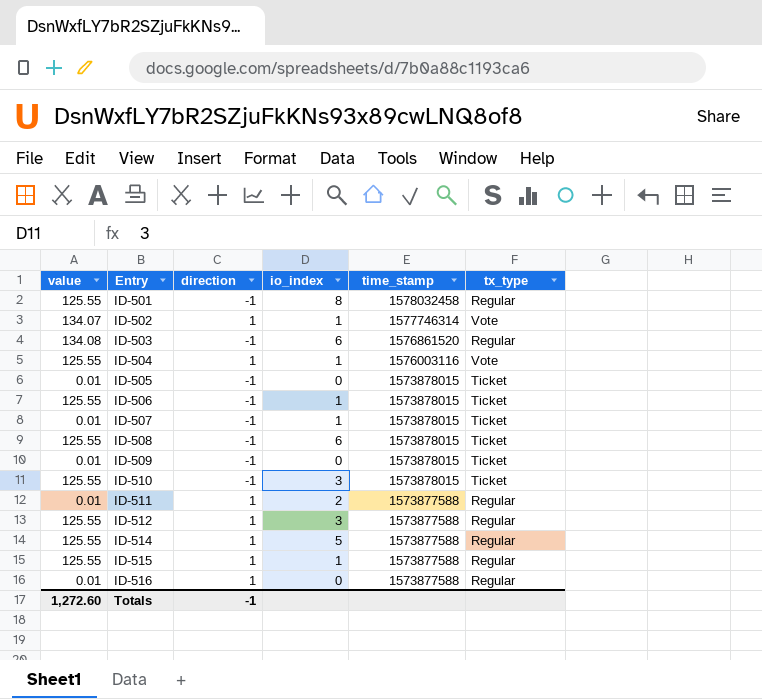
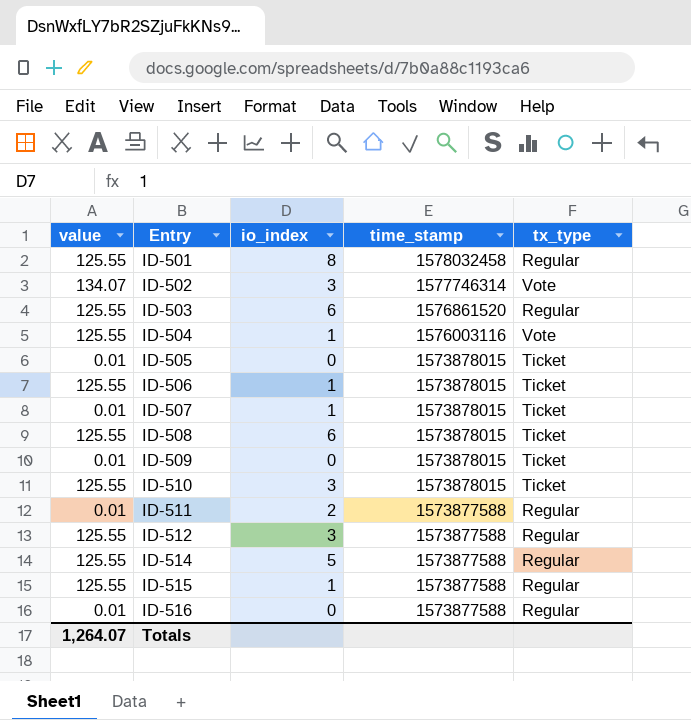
column direction | position: 3 -> none
ID-502 | io_index: 1 -> 3
ID-503 | value: 134.08 -> 125.55
Totals | value: 1,272.60 -> 1,264.07

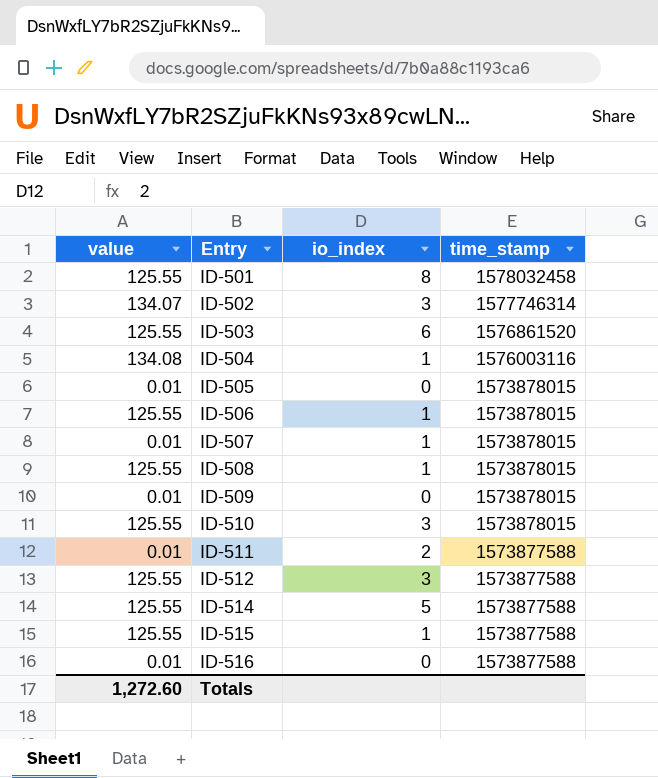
column tx_type | position: 5 -> none
ID-504 | value: 125.55 -> 134.08
ID-508 | io_index: 6 -> 1
Totals | value: 1,264.07 -> 1,272.60

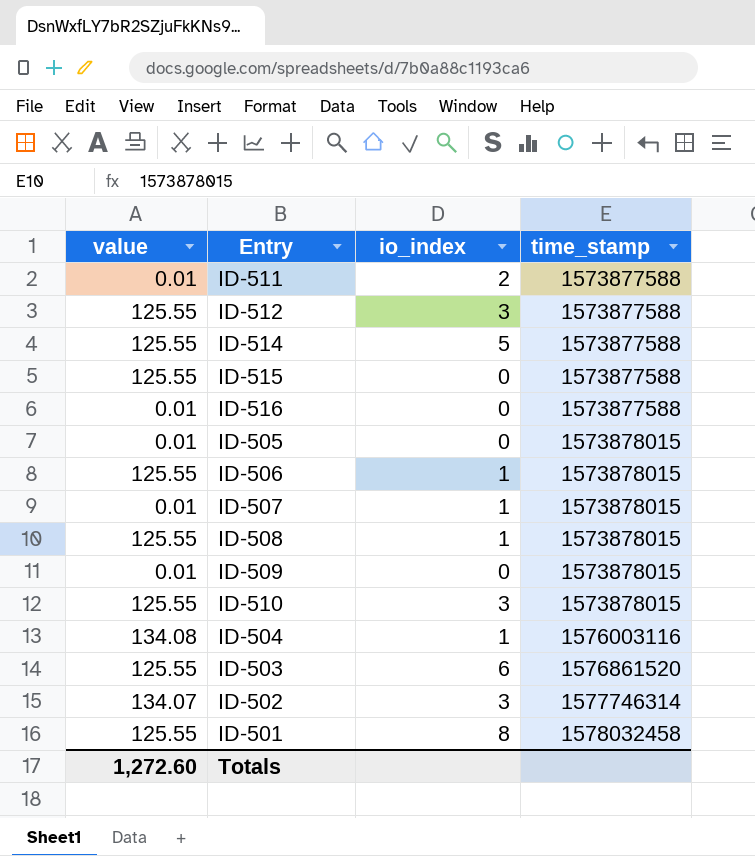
row order: Entry ascending -> time_stamp ascending
ID-515 | io_index: 1 -> 0

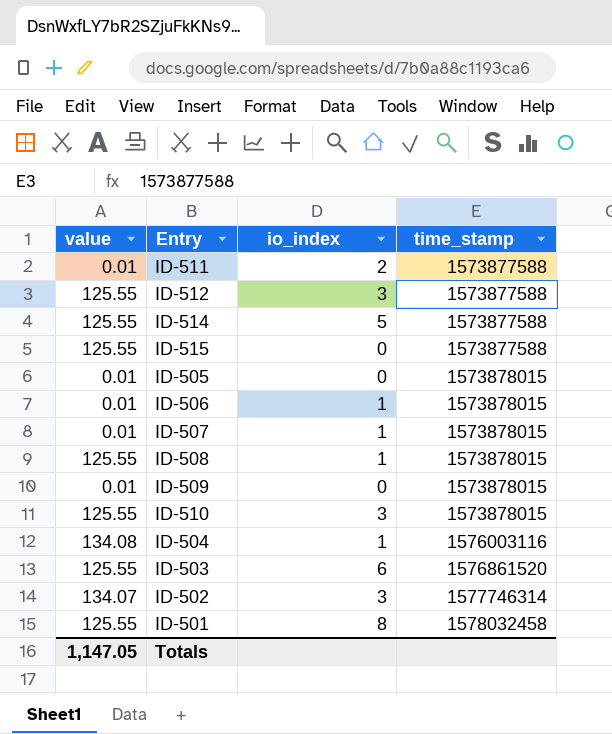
row ID-516: 0.01 | 0 | 1573877588 -> none
ID-506 | value: 125.55 -> 0.01
Totals | value: 1,272.60 -> 1,147.05

